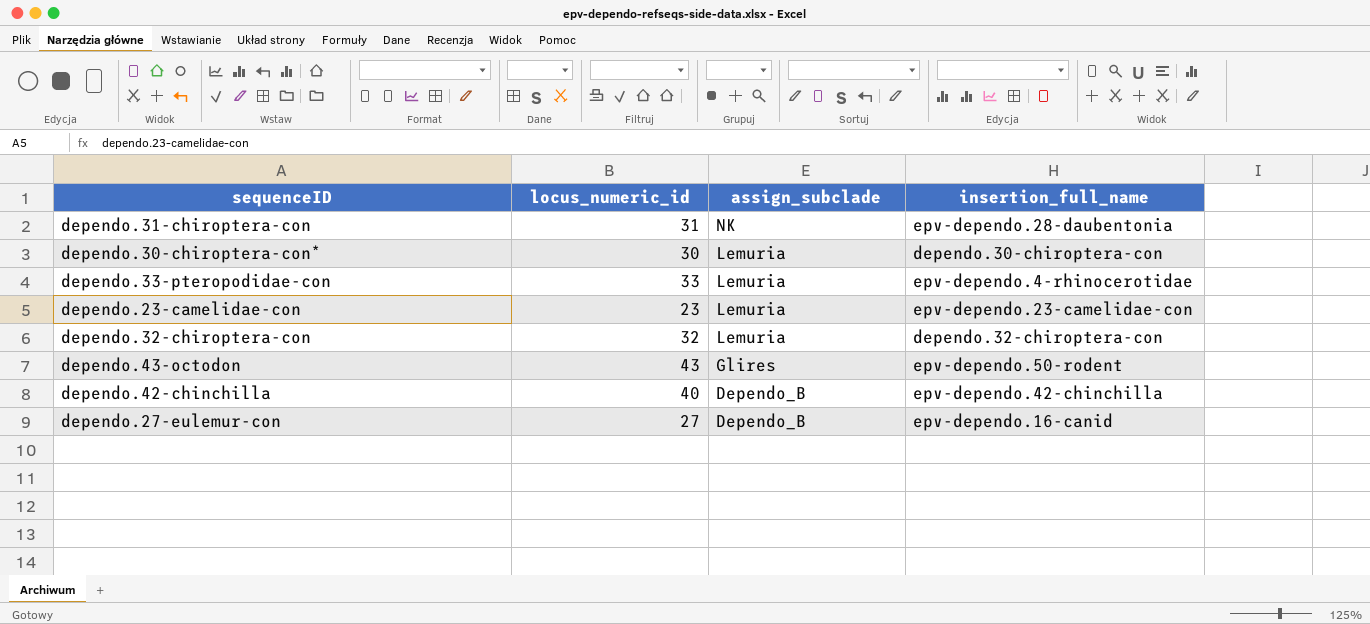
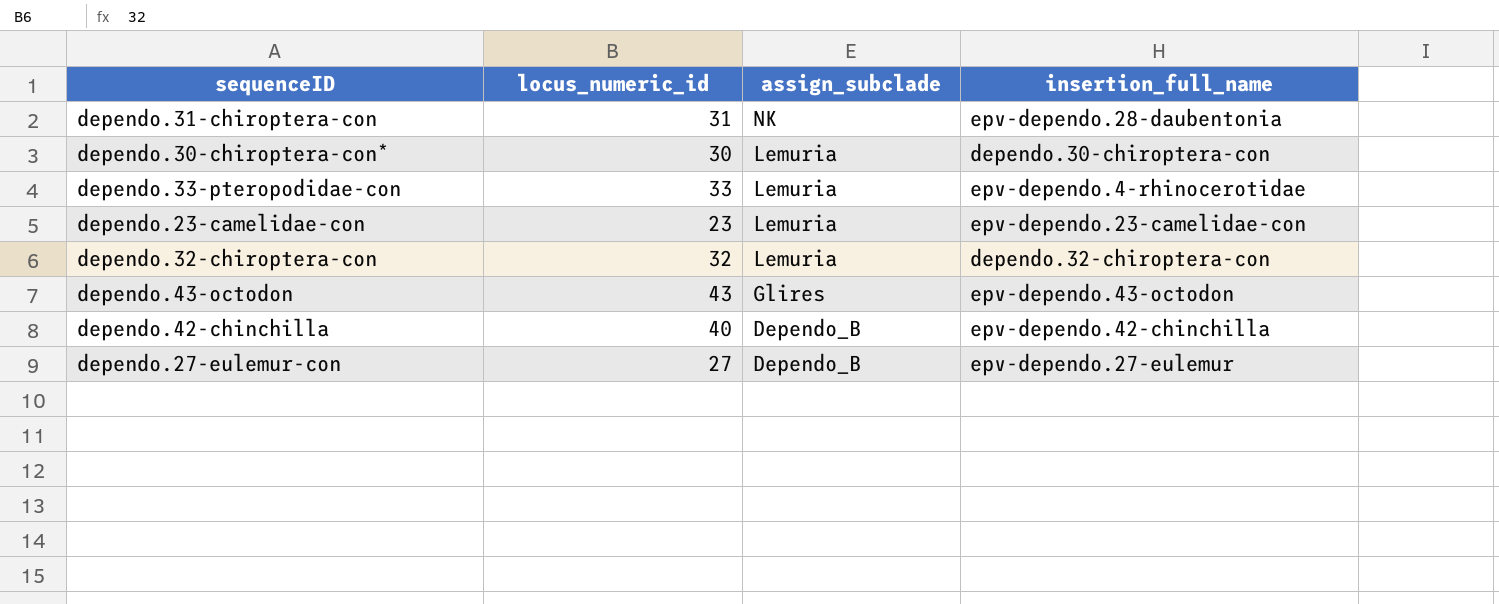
dependo.43-octodon | insertion_full_name: epv-dependo.50-rodent -> epv-dependo.43-octodon
dependo.27-eulemur-con | insertion_full_name: epv-dependo.16-canid -> epv-dependo.27-eulemur

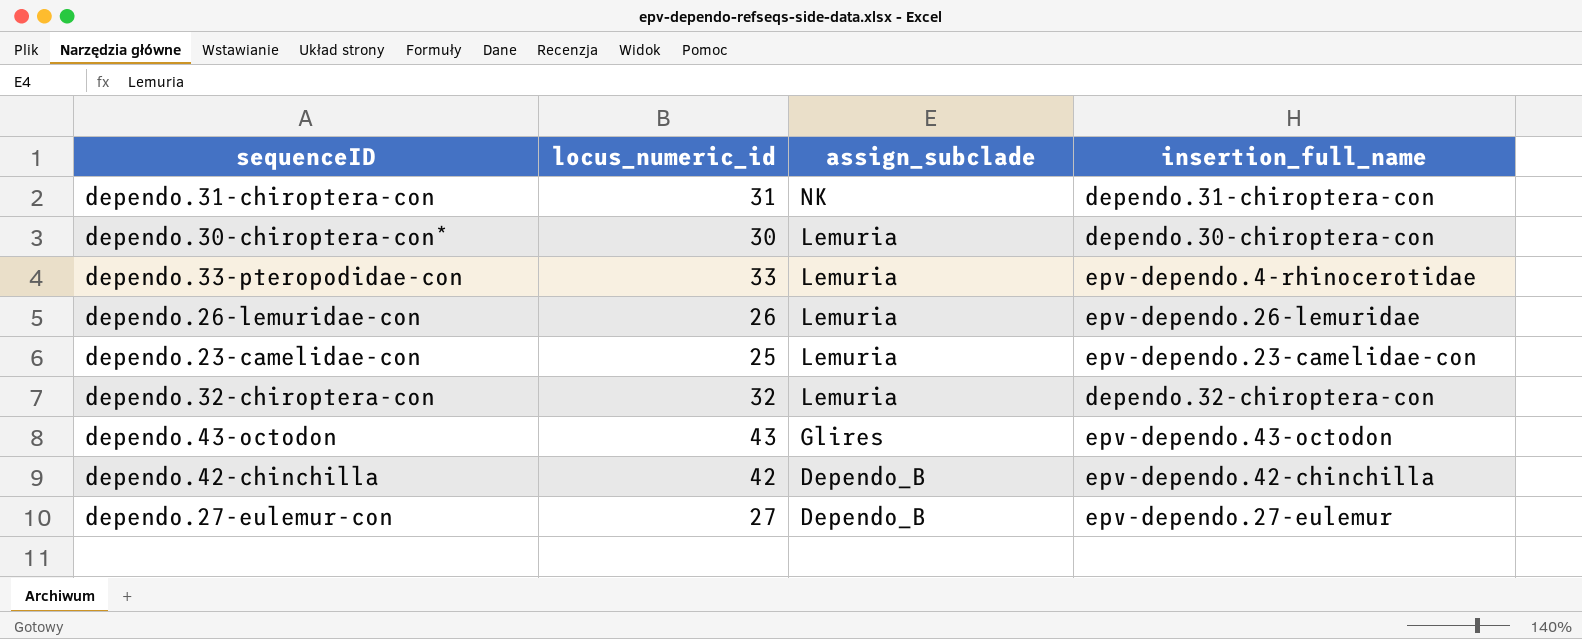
dependo.31-chiroptera-con | insertion_full_name: epv-dependo.28-daubentonia -> dependo.31-chiroptera-con
row dependo.26-lemuridae-con: none -> 26 | Lemuria | epv-dependo.26-lemuridae
dependo.23-camelidae-con | locus_numeric_id: 23 -> 25
dependo.42-chinchilla | locus_numeric_id: 40 -> 42

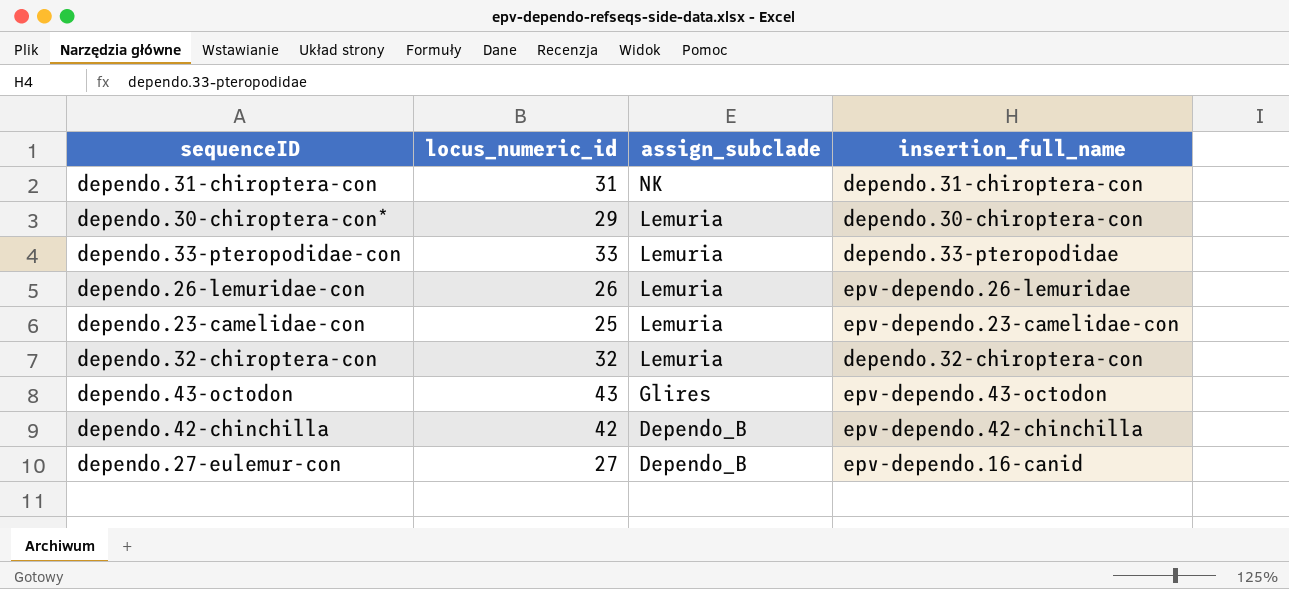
dependo.30-chiroptera-con* | locus_numeric_id: 30 -> 29
dependo.33-pteropodidae-con | insertion_full_name: epv-dependo.4-rhinocerotidae -> dependo.33-pteropodidae
dependo.27-eulemur-con | insertion_full_name: epv-dependo.27-eulemur -> epv-dependo.16-canid

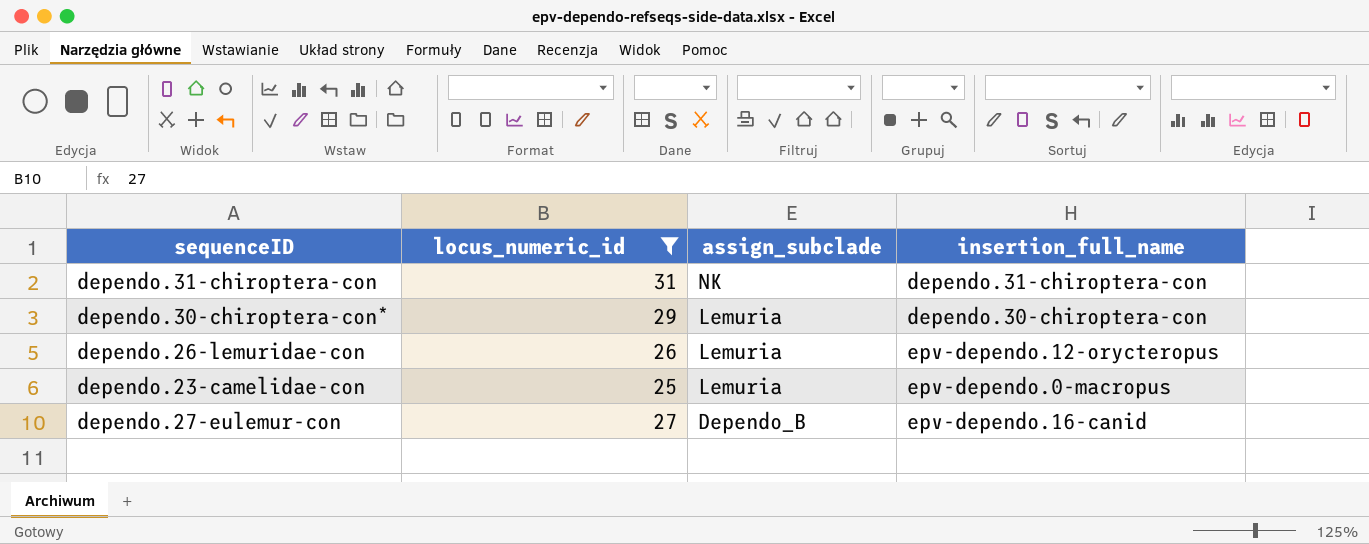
filter: none -> locus_numeric_id <= 31
dependo.26-lemuridae-con | insertion_full_name: epv-dependo.26-lemuridae -> epv-dependo.12-orycteropus
dependo.23-camelidae-con | insertion_full_name: epv-dependo.23-camelidae-con -> epv-dependo.0-macropus

